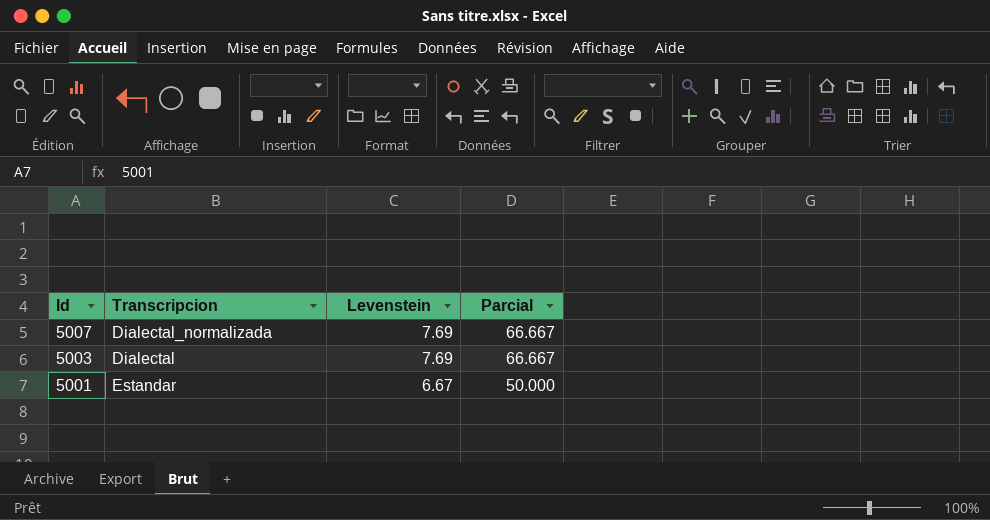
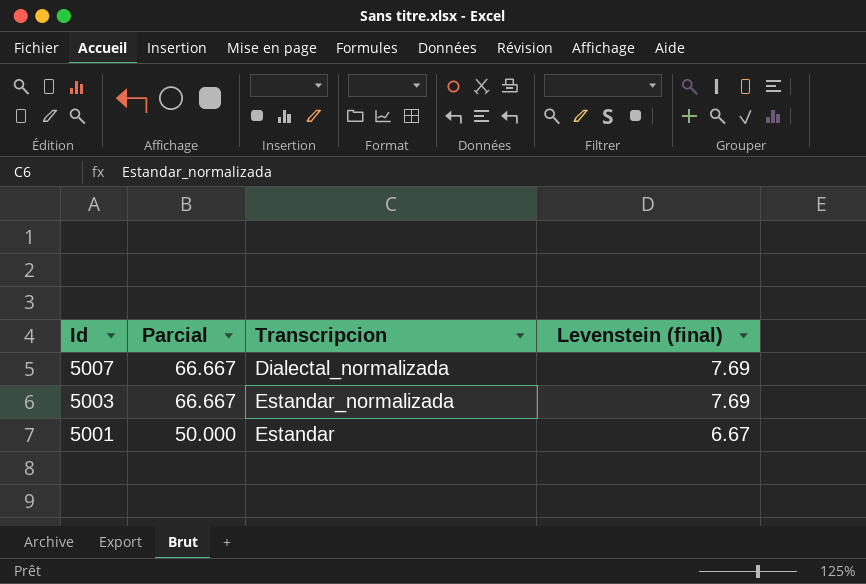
column Parcial | position: 4 -> 2
column name: Levenstein -> Levenstein (final)
5003 | Transcripcion: Dialectal -> Estandar_normalizada

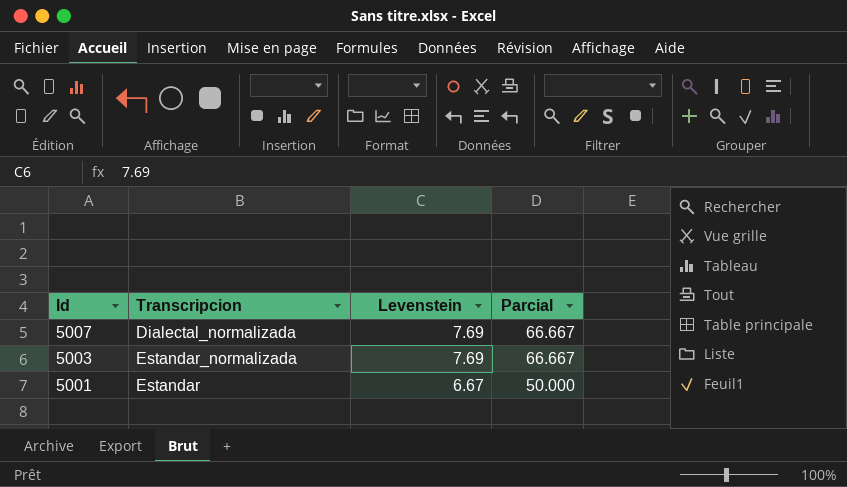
column name: Levenstein (final) -> Levenstein
column Parcial | position: 2 -> 4

